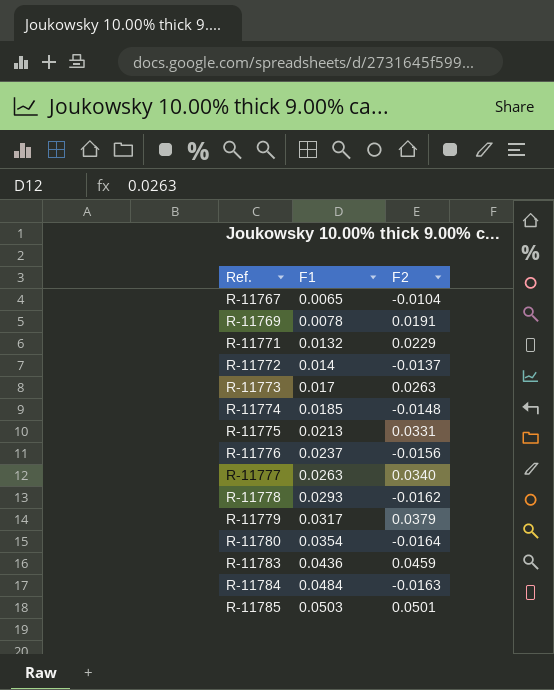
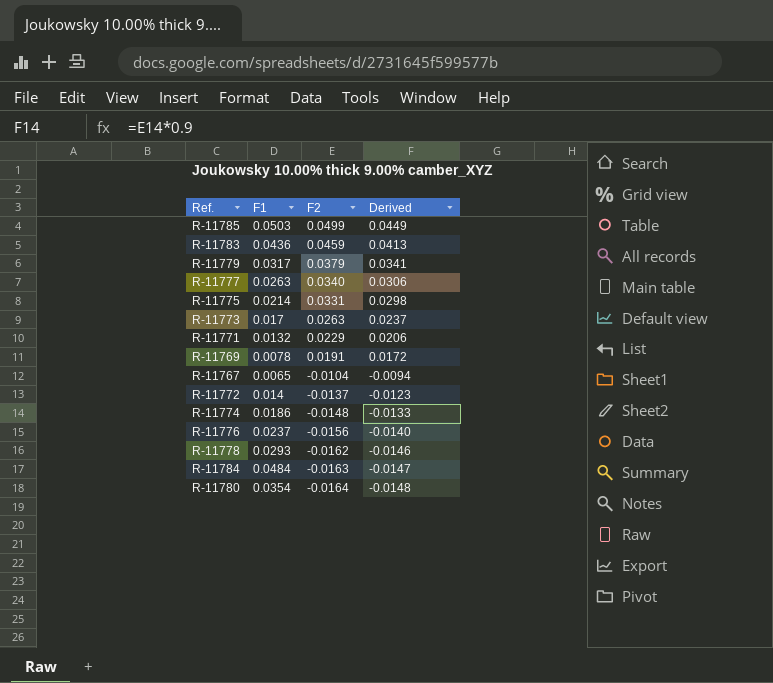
row order: Ref. ascending -> F2 descending
column Derived | formula: none -> [F2] * 0.9
R-11785 | F2: 0.0501 -> 0.0499
R-11775 | F1: 0.0213 -> 0.0214
R-11774 | F1: 0.0185 -> 0.0186

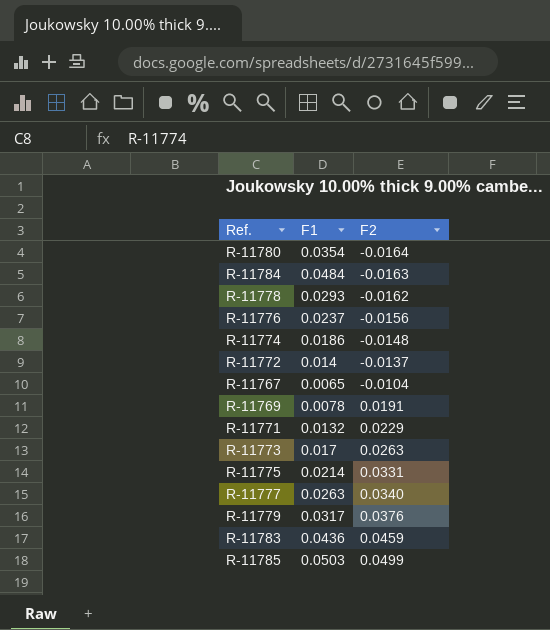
row order: F2 descending -> F2 ascending
column Derived | formula: [F2] * 0.9 -> none
R-11779 | F2: 0.0379 -> 0.0376

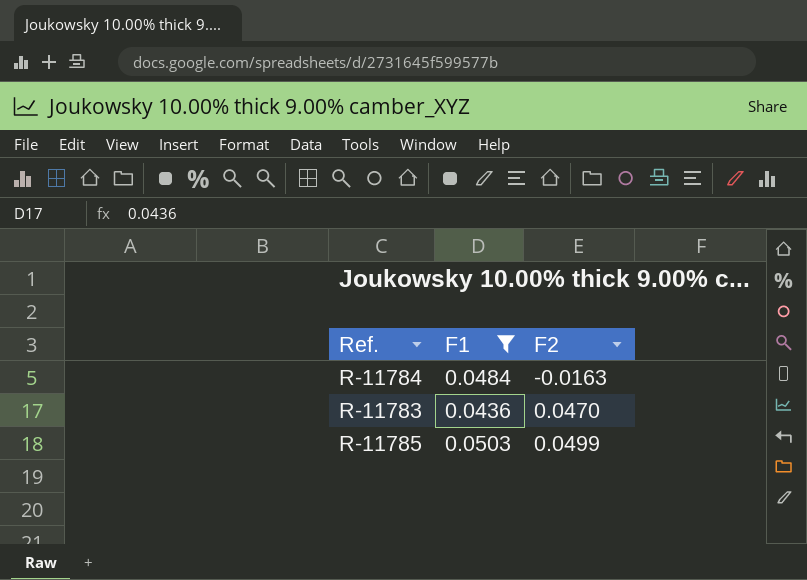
filter: none -> F1 >= 0.0436
R-11783 | F2: 0.0459 -> 0.0470

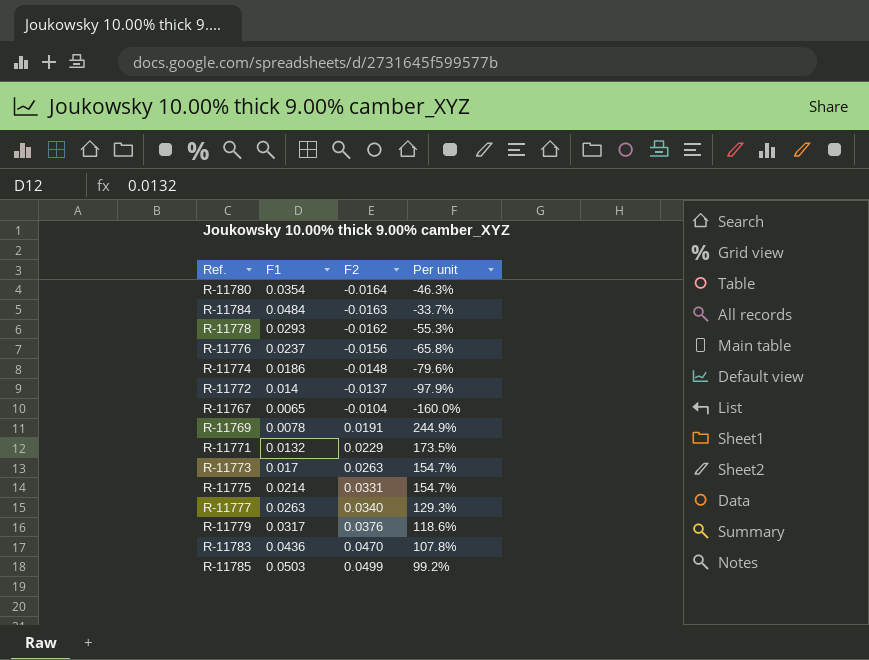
filter: F1 >= 0.0436 -> none
column Per unit | formula: none -> [F2] / [F1]

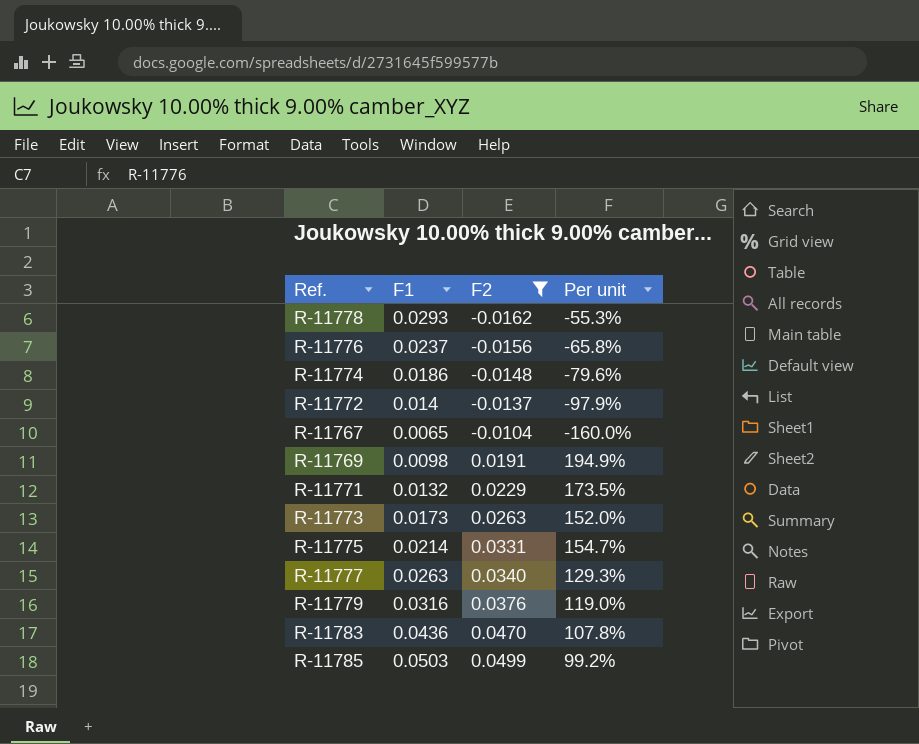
filter: none -> F2 >= -0.0162
R-11769 | F1: 0.0078 -> 0.0098
R-11769 | Per unit: 244.9% -> 194.9%
R-11773 | F1: 0.017 -> 0.0173
R-11773 | Per unit: 154.7% -> 152.0%
R-11779 | F1: 0.0317 -> 0.0316
R-11779 | Per unit: 118.6% -> 119.0%

